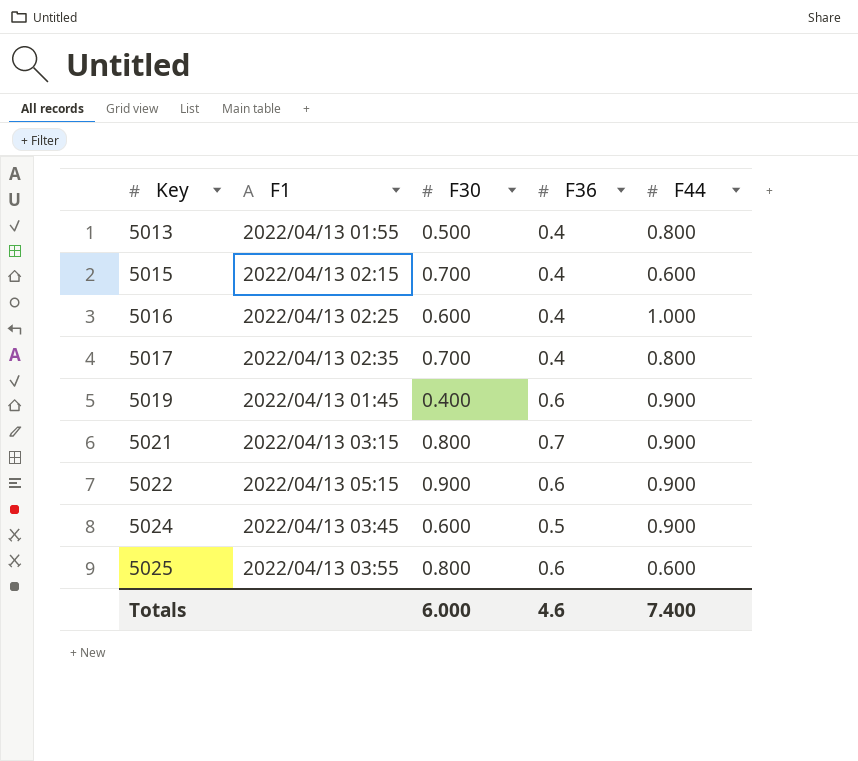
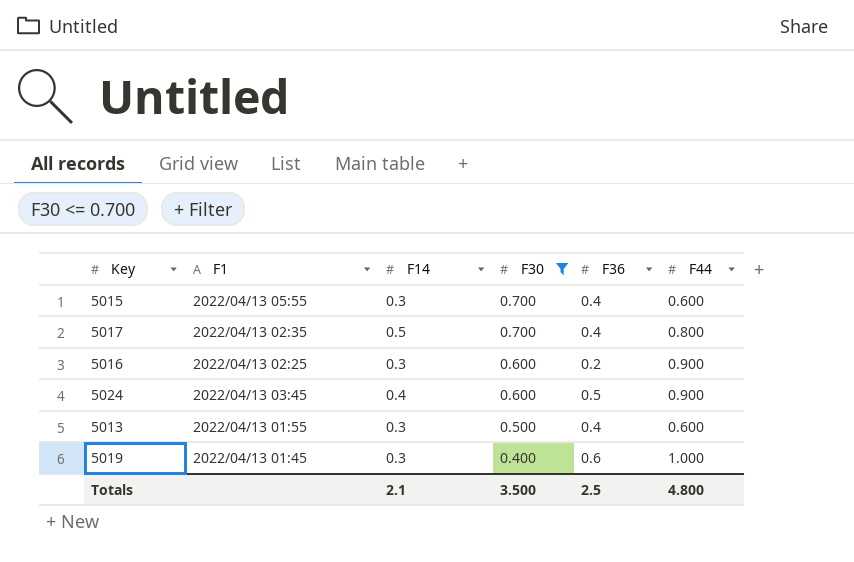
filter: none -> F30 <= 0.700
row order: Key ascending -> F30 descending
column F14 | position: none -> 3
5015 | F1: 2022/04/13 02:15 -> 2022/04/13 05:55
5016 | F36: 0.4 -> 0.2
5016 | F44: 1.000 -> 0.900
5013 | F44: 0.800 -> 0.600
5019 | F44: 0.900 -> 1.000
Totals | F30: 6.000 -> 3.500
Totals | F36: 4.6 -> 2.5
Totals | F44: 7.400 -> 4.800

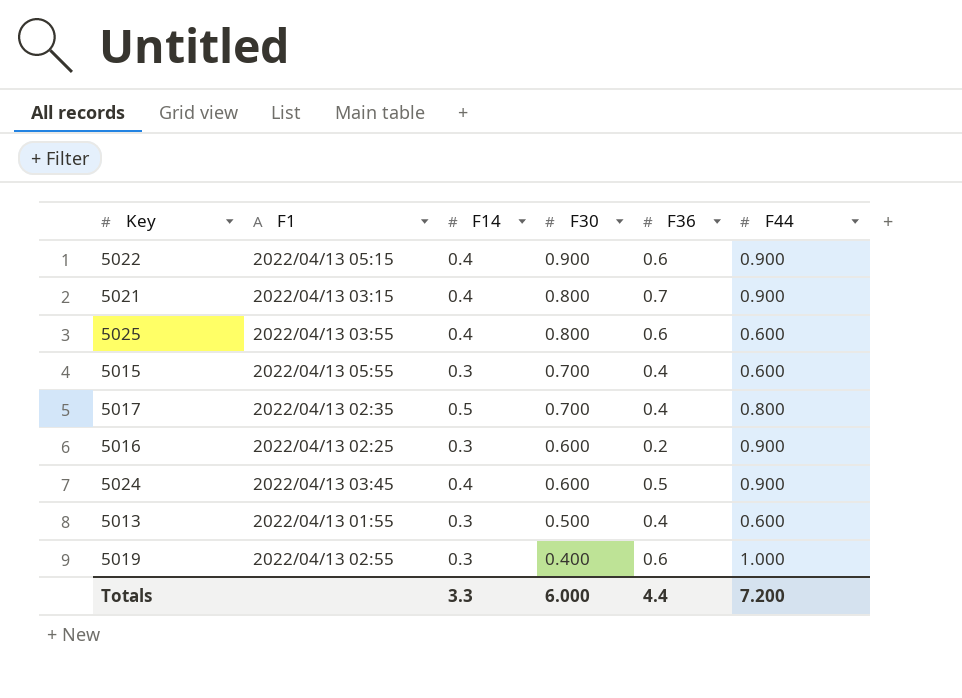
filter: F30 <= 0.700 -> none
5019 | F1: 2022/04/13 01:45 -> 2022/04/13 02:55
Totals | F14: 2.1 -> 3.3
Totals | F30: 3.500 -> 6.000
Totals | F36: 2.5 -> 4.4
Totals | F44: 4.800 -> 7.200

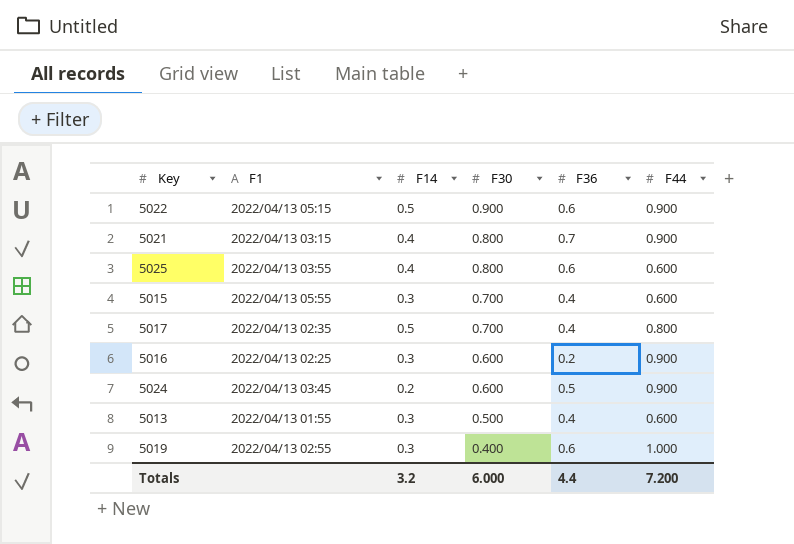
5022 | F14: 0.4 -> 0.5
5024 | F14: 0.4 -> 0.2
Totals | F14: 3.3 -> 3.2

